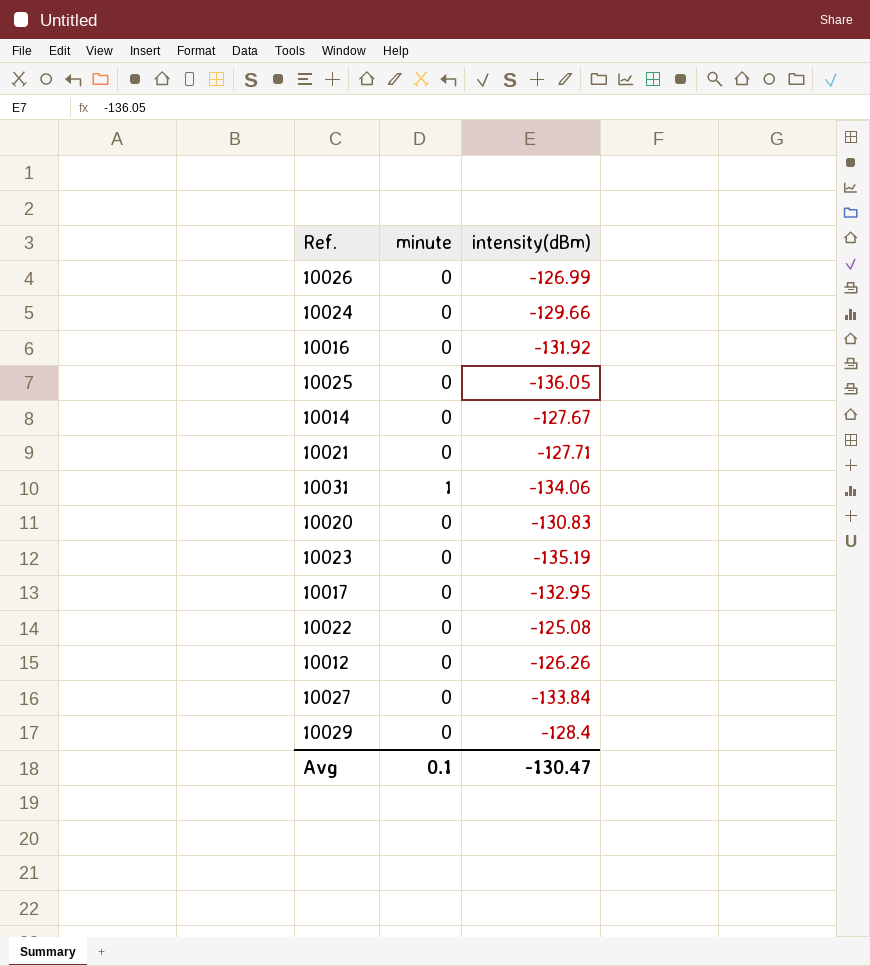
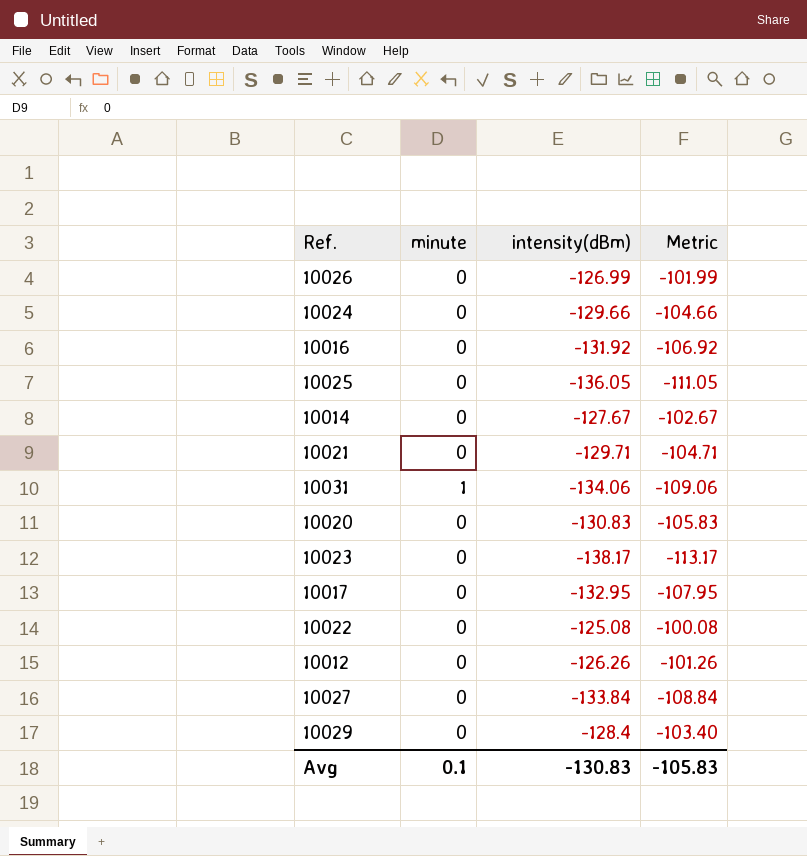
column Metric | formula: none -> [intensity(dBm)] + 25
10021 | intensity(dBm): -127.71 -> -129.71
10023 | intensity(dBm): -135.19 -> -138.17
Avg | intensity(dBm): -130.47 -> -130.83

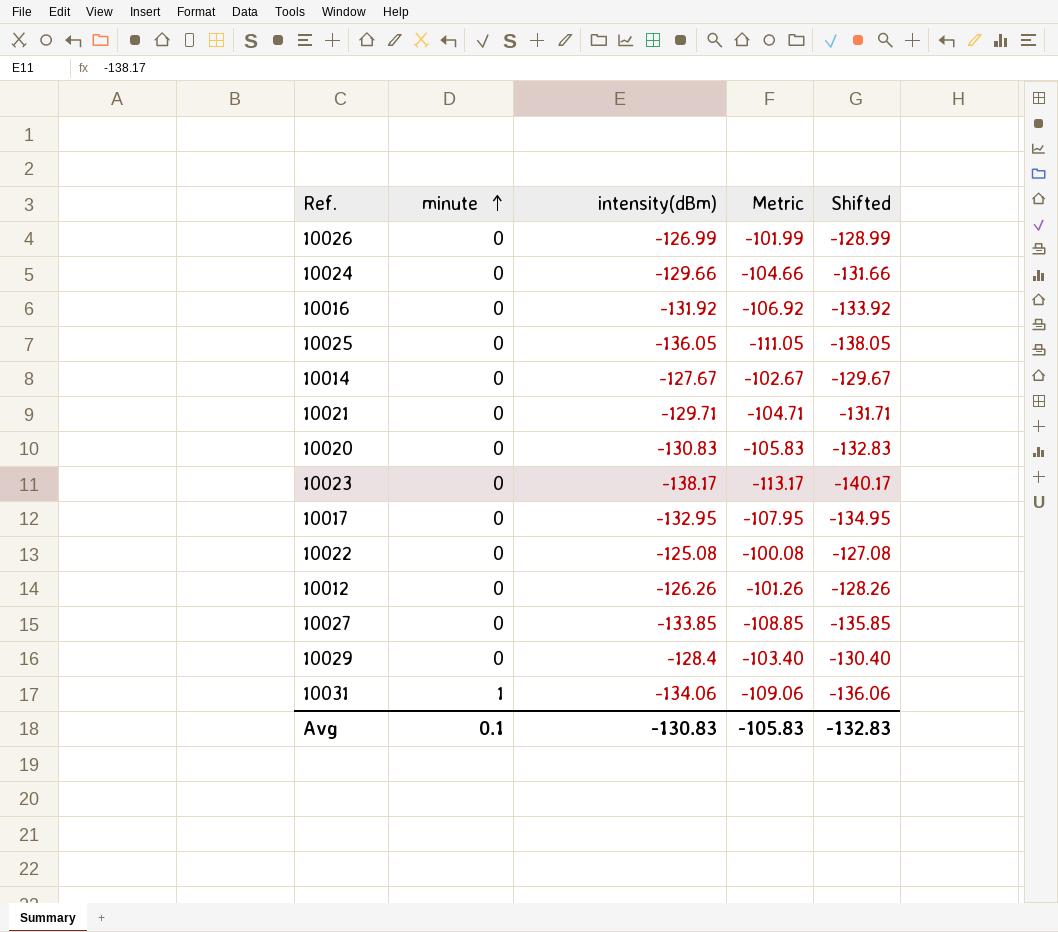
row order: none -> minute ascending
column Shifted | formula: none -> [intensity(dBm)] - 2
10027 | intensity(dBm): -133.84 -> -133.85
10027 | Metric: -108.84 -> -108.85

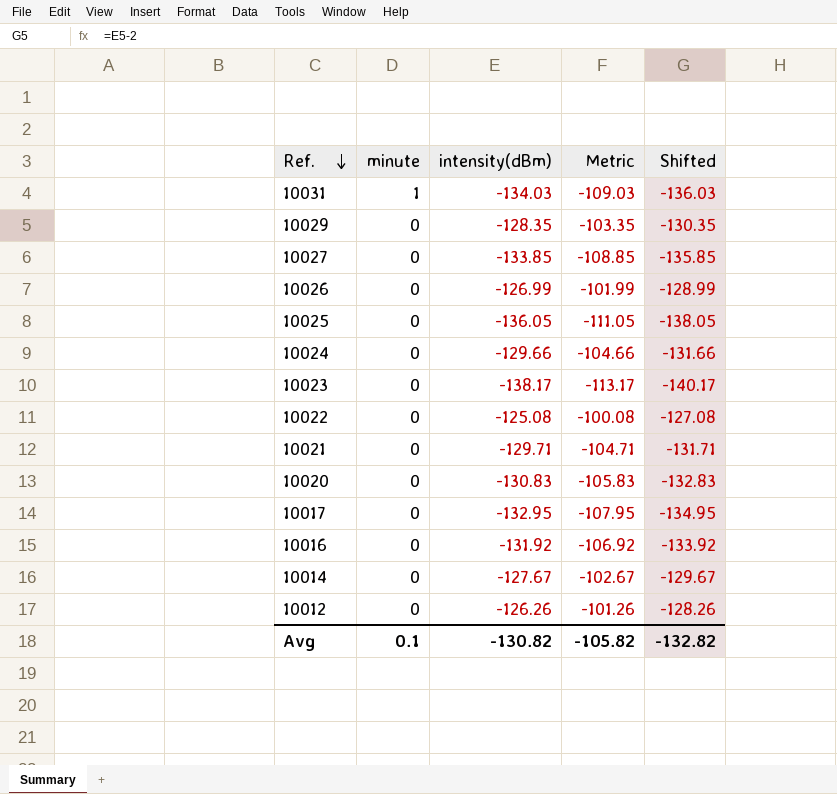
row order: minute ascending -> Ref. descending
10031 | intensity(dBm): -134.06 -> -134.03
10031 | Metric: -109.06 -> -109.03
10031 | Shifted: -136.06 -> -136.03
10029 | intensity(dBm): -128.4 -> -128.35
10029 | Metric: -103.40 -> -103.35
10029 | Shifted: -130.40 -> -130.35
Avg | intensity(dBm): -130.83 -> -130.82
Avg | Metric: -105.83 -> -105.82
Avg | Shifted: -132.83 -> -132.82

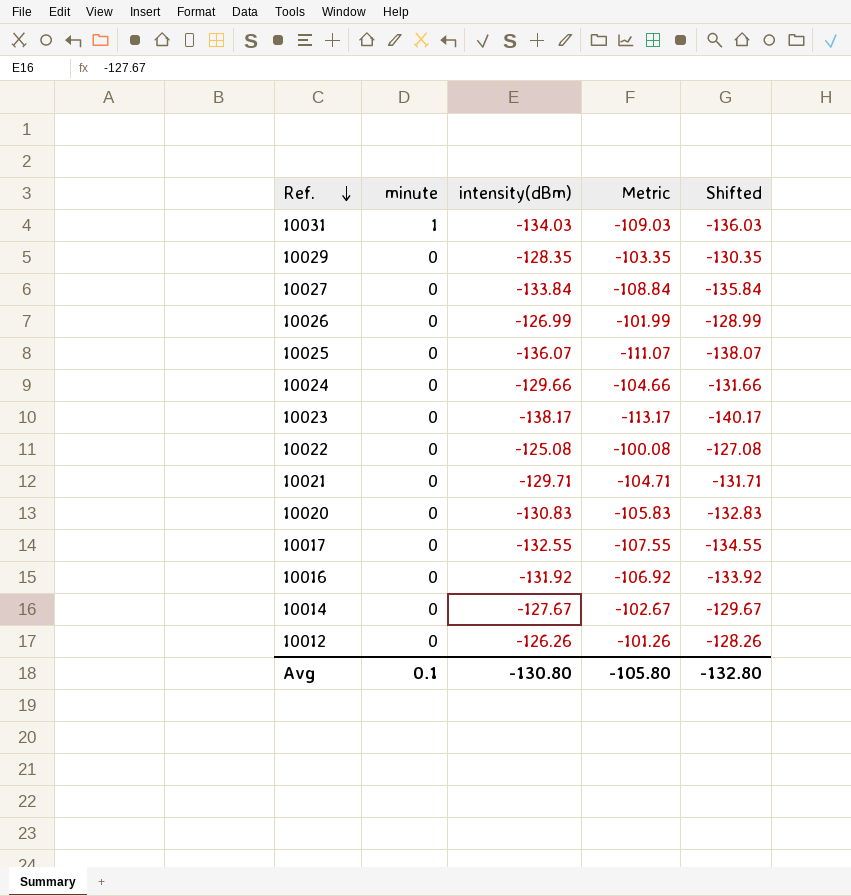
10027 | intensity(dBm): -133.85 -> -133.84
10027 | Metric: -108.85 -> -108.84
10027 | Shifted: -135.85 -> -135.84
10025 | intensity(dBm): -136.05 -> -136.07
10025 | Metric: -111.05 -> -111.07
10025 | Shifted: -138.05 -> -138.07
10017 | intensity(dBm): -132.95 -> -132.55
10017 | Metric: -107.95 -> -107.55
10017 | Shifted: -134.95 -> -134.55
Avg | intensity(dBm): -130.82 -> -130.80
Avg | Metric: -105.82 -> -105.80
Avg | Shifted: -132.82 -> -132.80

